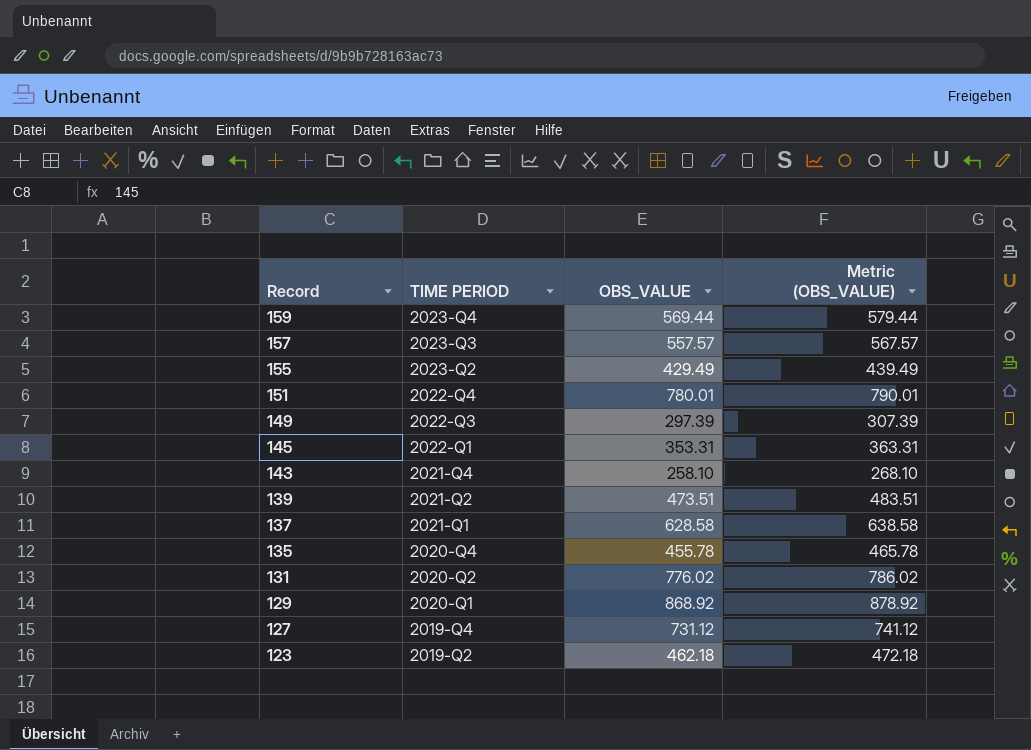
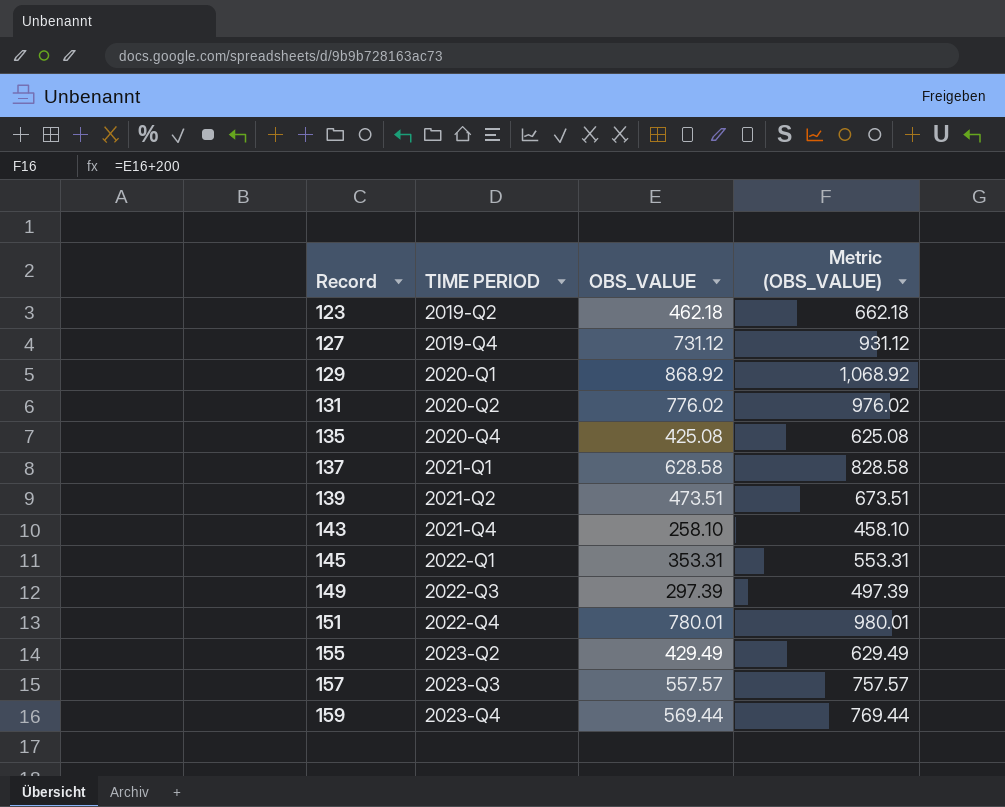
row order: Record descending -> Record ascending
column Metric (OBS_VALUE) | formula: [OBS_VALUE] + 10 -> [OBS_VALUE] + 200
135 | OBS_VALUE: 455.78 -> 425.08

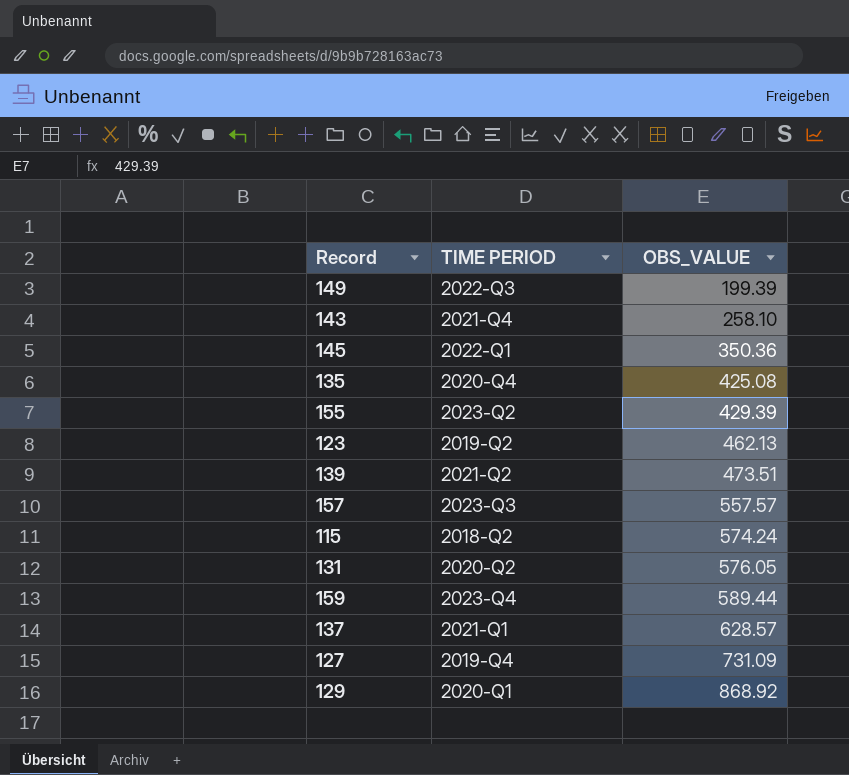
row order: Record ascending -> OBS_VALUE ascending
column Metric (OBS_VALUE) | formula: [OBS_VALUE] + 200 -> none
row 151: 2022-Q4 | 780.01 | 980.01 -> none
149 | OBS_VALUE: 297.39 -> 199.39
145 | OBS_VALUE: 353.31 -> 350.36
155 | OBS_VALUE: 429.49 -> 429.39
123 | OBS_VALUE: 462.18 -> 462.13
row 115: none -> 2018-Q2 | 574.24
131 | OBS_VALUE: 776.02 -> 576.05
159 | OBS_VALUE: 569.44 -> 589.44
137 | OBS_VALUE: 628.58 -> 628.57
127 | OBS_VALUE: 731.12 -> 731.09

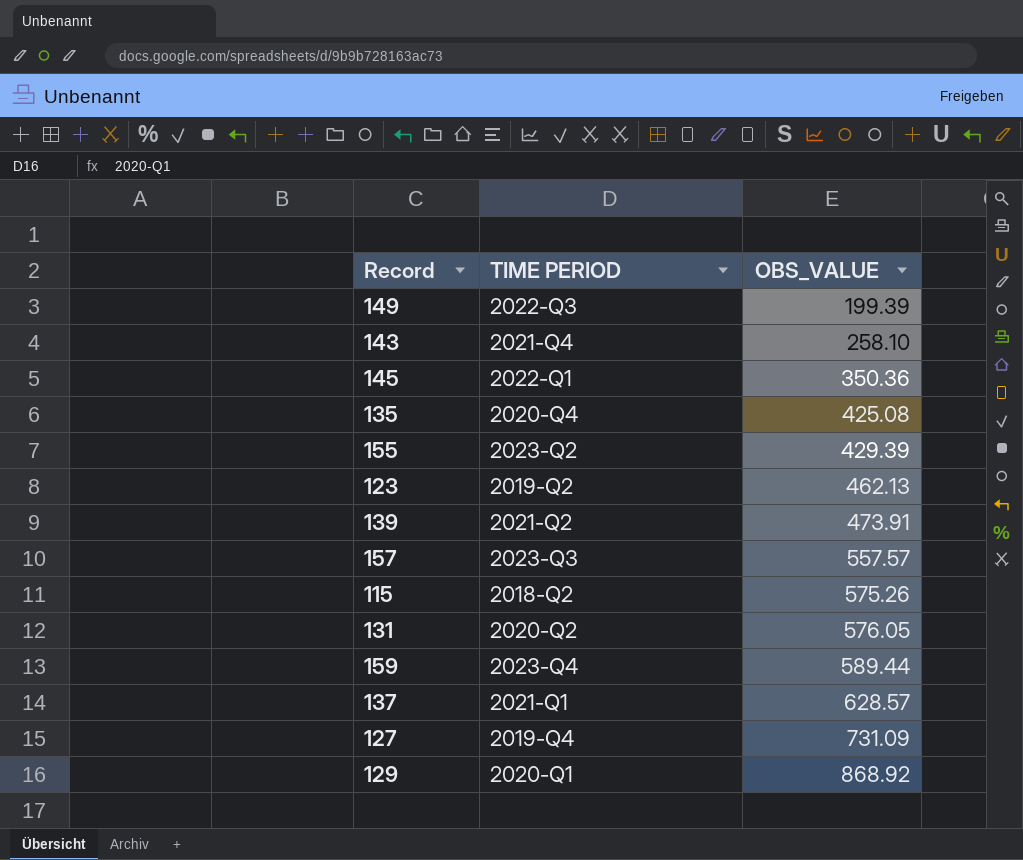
139 | OBS_VALUE: 473.51 -> 473.91
115 | OBS_VALUE: 574.24 -> 575.26

